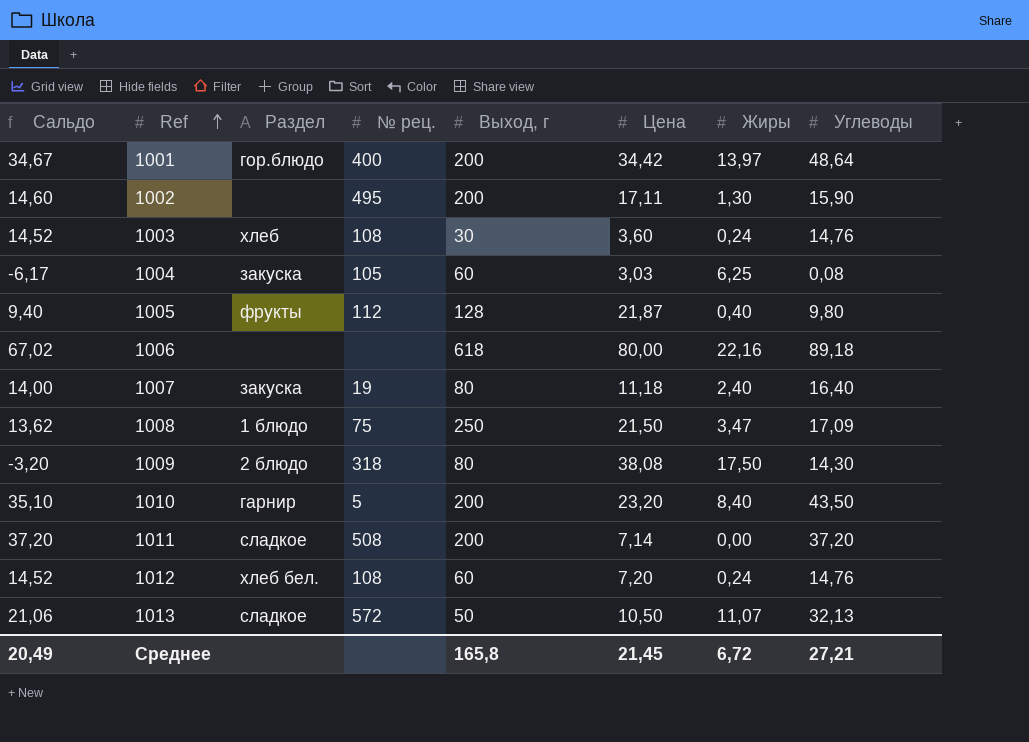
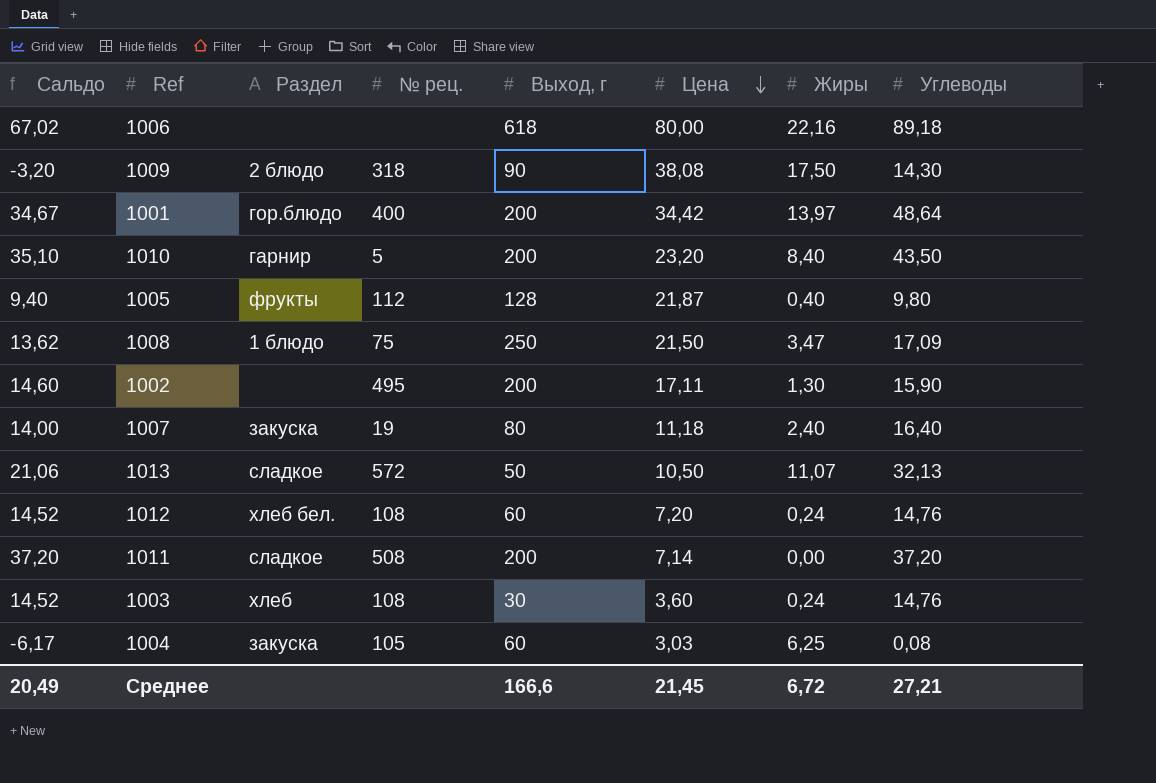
row order: Ref ascending -> Цена descending
1009 | Выход, г: 80 -> 90
Среднее | Выход, г: 165,8 -> 166,6

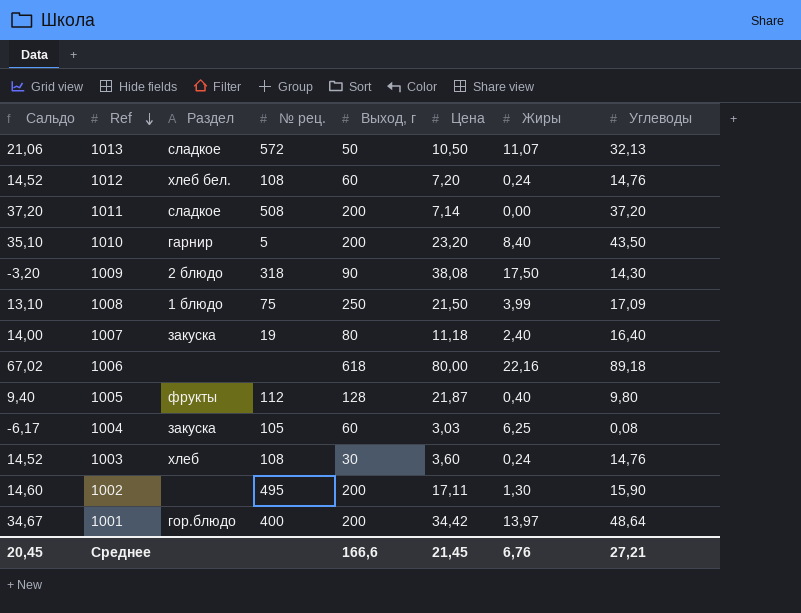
row order: Цена descending -> Ref descending
1008 | Сальдо: 13,62 -> 13,10
1008 | Жиры: 3,47 -> 3,99
Среднее | Сальдо: 20,49 -> 20,45
Среднее | Жиры: 6,72 -> 6,76

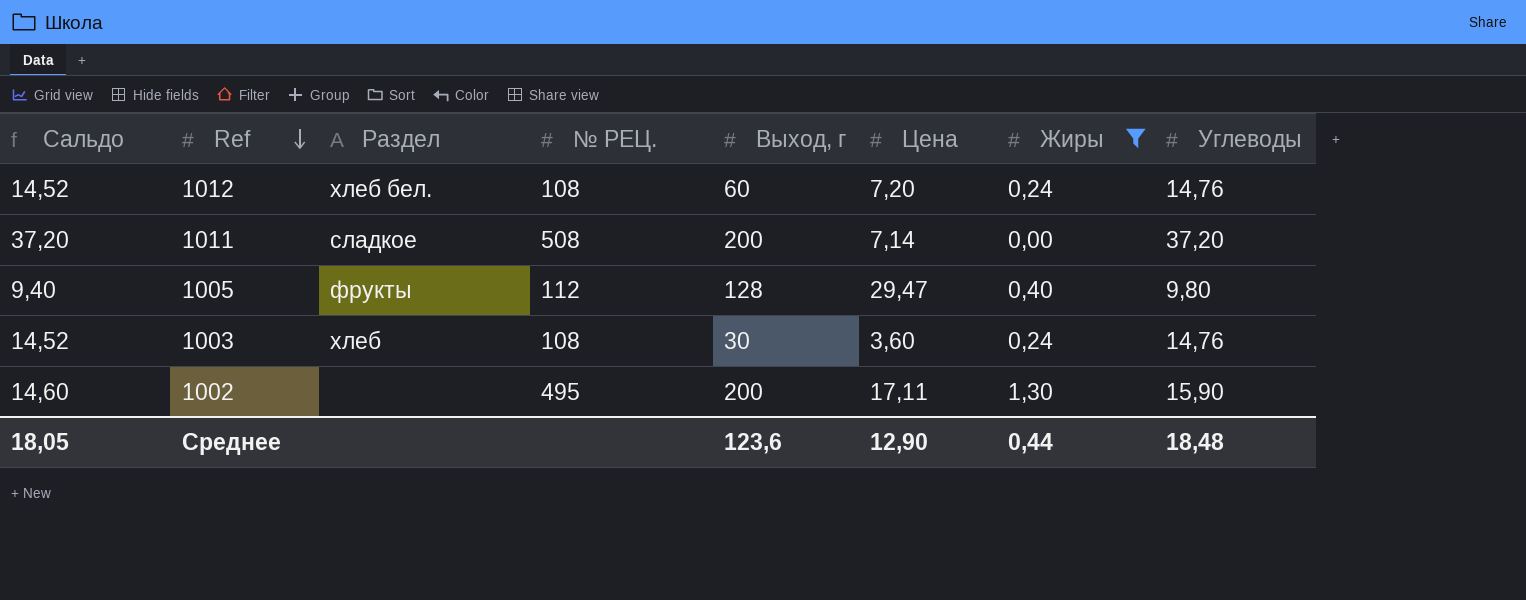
filter: none -> Жиры <= 1,30
column name: № рец. -> № РЕЦ.
1005 | Цена: 21,87 -> 29,47
Среднее | Сальдо: 20,45 -> 18,05
Среднее | Выход, г: 166,6 -> 123,6
Среднее | Цена: 21,45 -> 12,90
Среднее | Жиры: 6,76 -> 0,44
Среднее | Углеводы: 27,21 -> 18,48

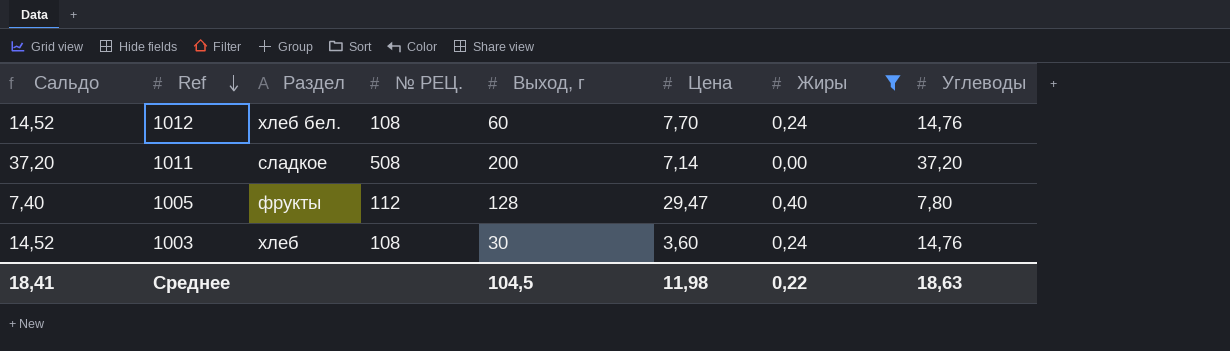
row 1002: 14,60 | none | 495 | 200 | 17,11 | 1,30 | 15,90 -> none
1012 | Цена: 7,20 -> 7,70
1005 | Сальдо: 9,40 -> 7,40
1005 | Углеводы: 9,80 -> 7,80
Среднее | Сальдо: 18,05 -> 18,41
Среднее | Выход, г: 123,6 -> 104,5
Среднее | Цена: 12,90 -> 11,98
Среднее | Жиры: 0,44 -> 0,22
Среднее | Углеводы: 18,48 -> 18,63

